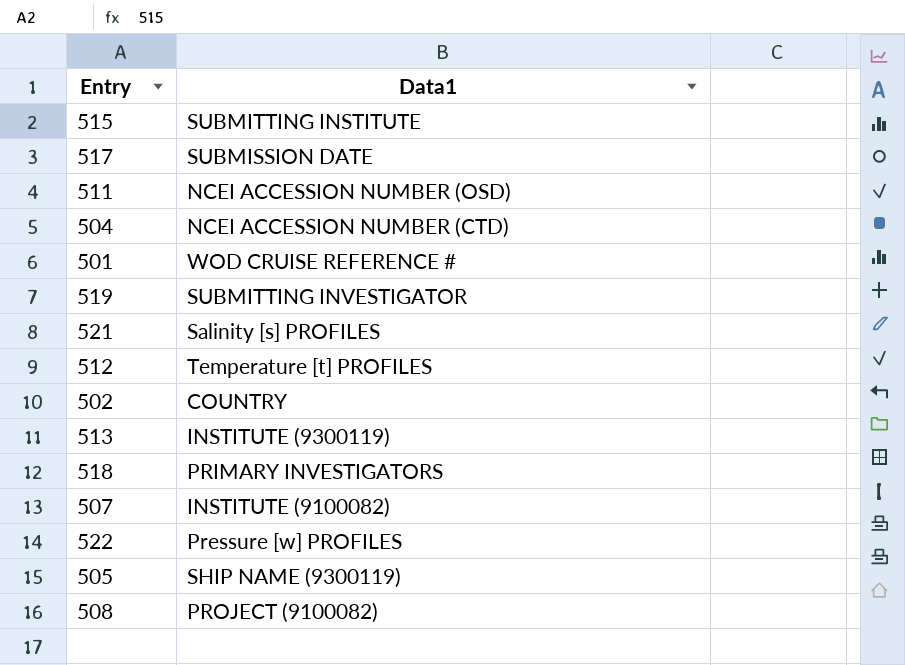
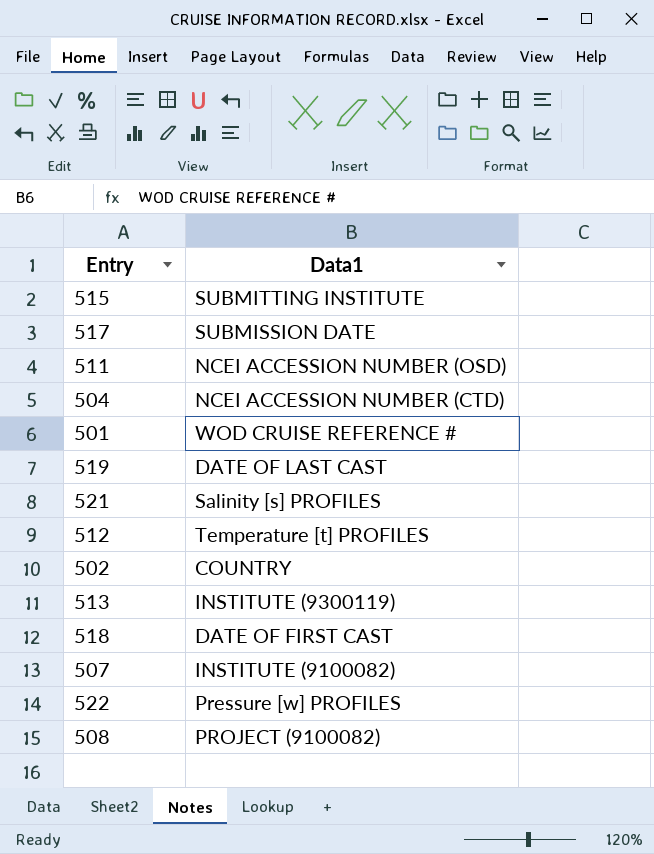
row 505: SHIP NAME (9300119) -> none
519 | Data1: SUBMITTING INVESTIGATOR -> DATE OF LAST CAST
518 | Data1: PRIMARY INVESTIGATORS -> DATE OF FIRST CAST

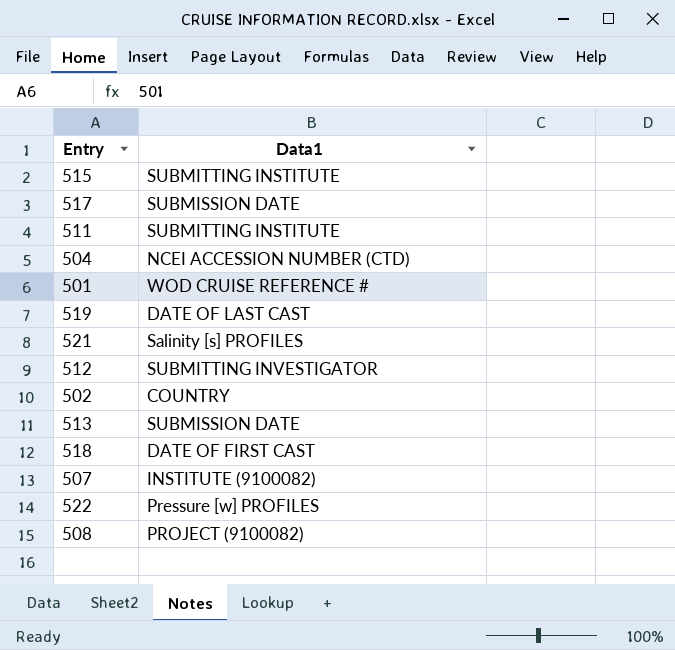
511 | Data1: NCEI ACCESSION NUMBER (OSD) -> SUBMITTING INSTITUTE
512 | Data1: Temperature [t] PROFILES -> SUBMITTING INVESTIGATOR
513 | Data1: INSTITUTE (9300119) -> SUBMISSION DATE

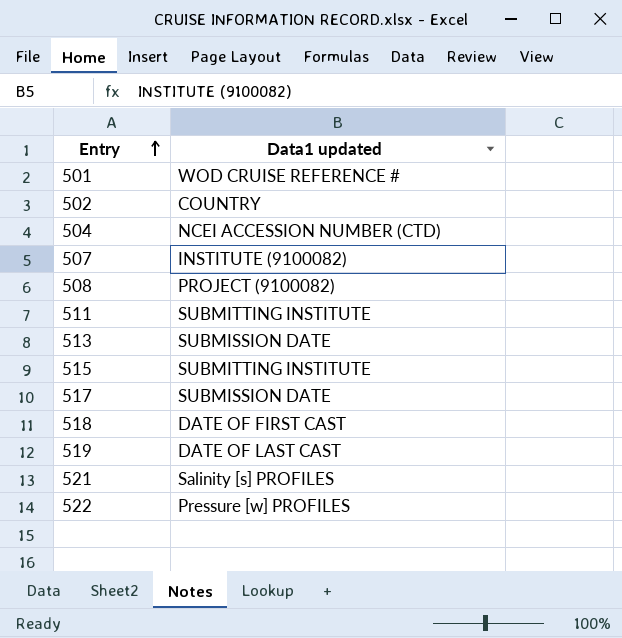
row order: none -> Entry ascending
column name: Data1 -> Data1 updated
row 512: SUBMITTING INVESTIGATOR -> none

